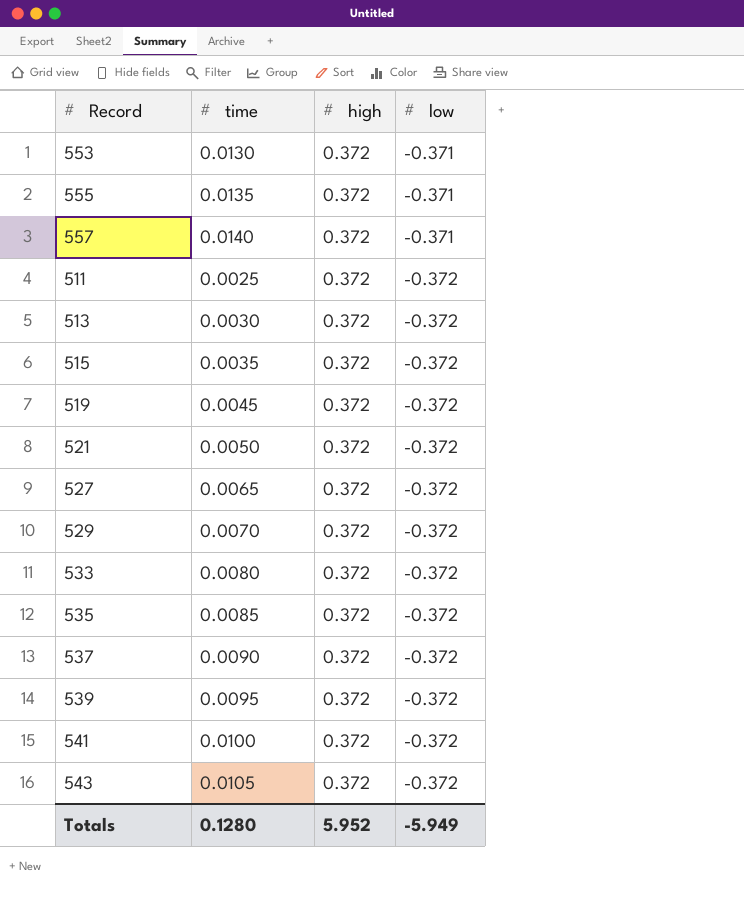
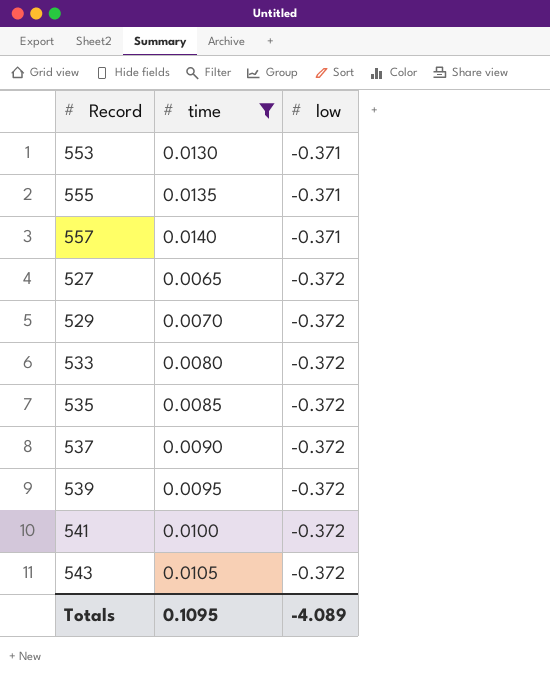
filter: none -> time >= 0.0065
column high | position: 3 -> none
Totals | time: 0.1280 -> 0.1095
Totals | low: -5.949 -> -4.089

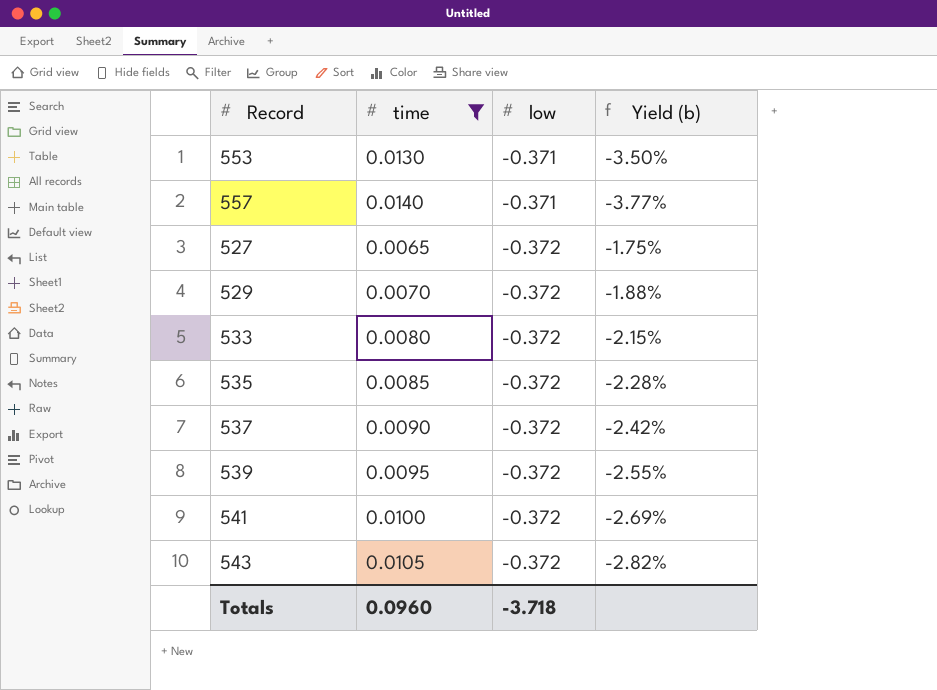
column Yield (b) | formula: none -> [time] / [low]
row 555: 0.0135 | -0.371 -> none
Totals | time: 0.1095 -> 0.0960
Totals | low: -4.089 -> -3.718

